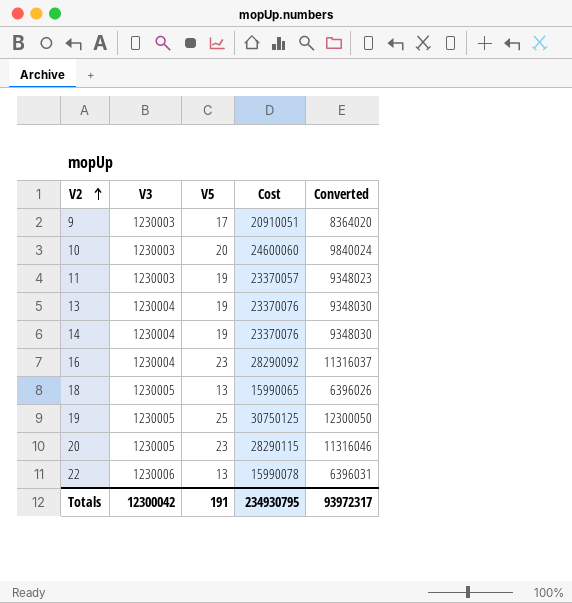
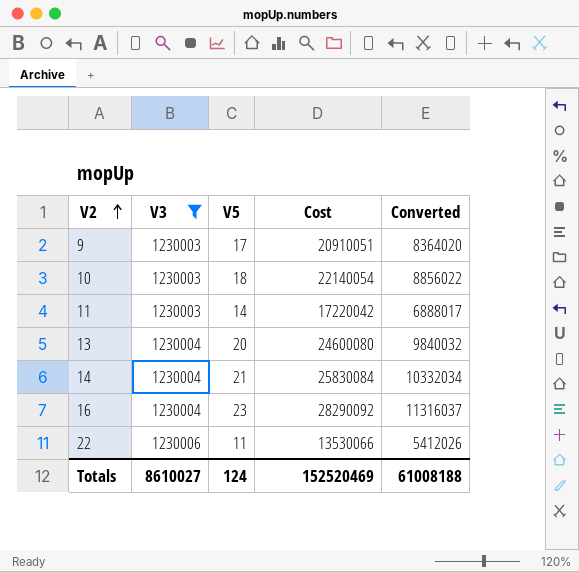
filter: none -> V3 != 1230005
10 | V5: 20 -> 18
10 | Cost: 24600060 -> 22140054
10 | Converted: 9840024 -> 8856022
11 | V5: 19 -> 14
11 | Cost: 23370057 -> 17220042
11 | Converted: 9348023 -> 6888017
13 | V5: 19 -> 20
13 | Cost: 23370076 -> 24600080
13 | Converted: 9348030 -> 9840032
14 | V5: 19 -> 21
14 | Cost: 23370076 -> 25830084
14 | Converted: 9348030 -> 10332034
22 | V5: 13 -> 11
22 | Cost: 15990078 -> 13530066
22 | Converted: 6396031 -> 5412026
Totals | V3: 12300042 -> 8610027
Totals | V5: 191 -> 124
Totals | Cost: 234930795 -> 152520469
Totals | Converted: 93972317 -> 61008188

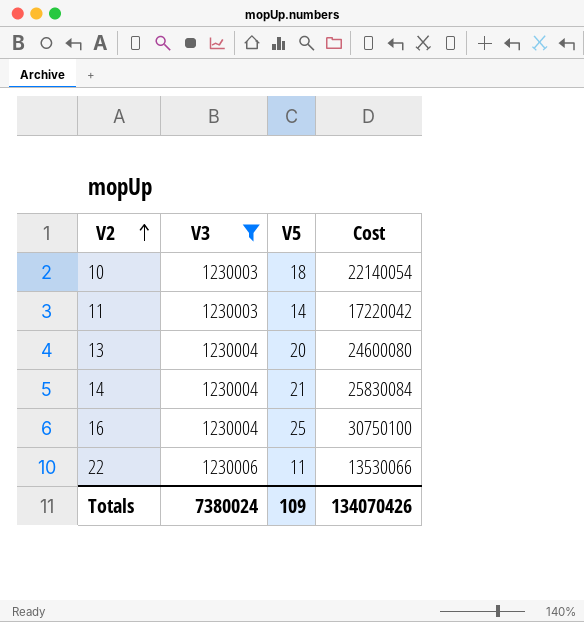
column Converted | formula: [Cost] * 0.4 -> none
row 9: 1230003 | 17 | 20910051 | 8364020 -> none
16 | V5: 23 -> 25
16 | Cost: 28290092 -> 30750100
Totals | V3: 8610027 -> 7380024
Totals | V5: 124 -> 109
Totals | Cost: 152520469 -> 134070426

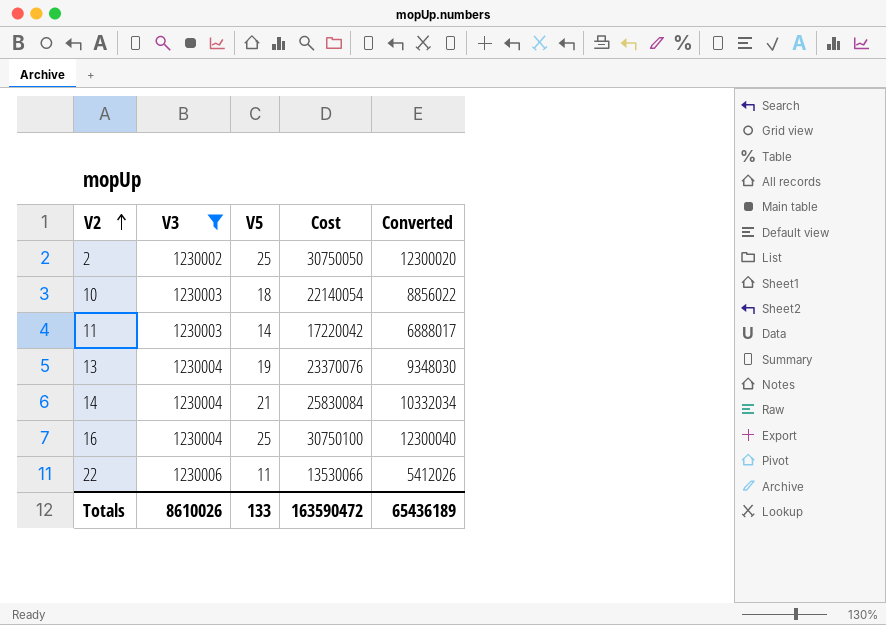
column Converted | formula: none -> [Cost] * 0.4
row 2: none -> 1230002 | 25 | 30750050 | 12300020
13 | V5: 20 -> 19
13 | Cost: 24600080 -> 23370076
Totals | V3: 7380024 -> 8610026
Totals | V5: 109 -> 133
Totals | Cost: 134070426 -> 163590472

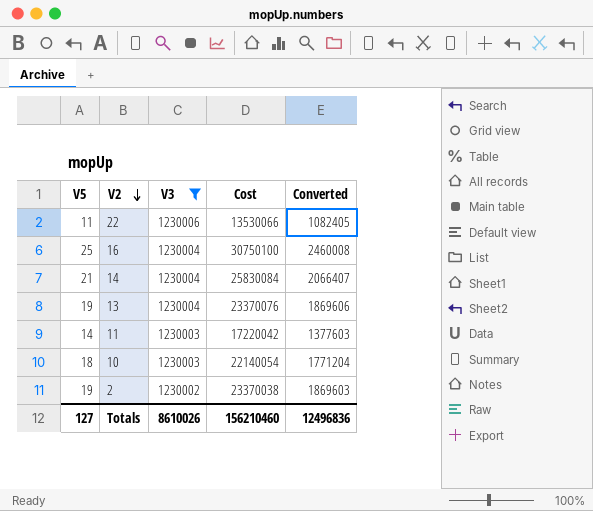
row order: V2 ascending -> V2 descending
column V5 | position: 3 -> 1
column Converted | formula: [Cost] * 0.4 -> [Cost] * 0.08
2 | V5: 25 -> 19
2 | Cost: 30750050 -> 23370038
Totals | V5: 133 -> 127
Totals | Cost: 163590472 -> 156210460
Totals | Converted: 65436189 -> 12496836

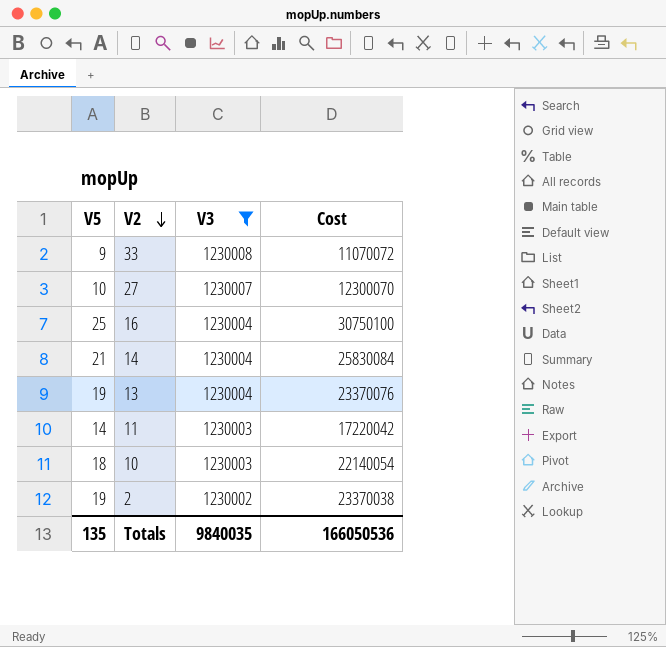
column Converted | formula: [Cost] * 0.08 -> none
row 22: 11 | 1230006 | 13530066 | 1082405 -> none
row 33: none -> 9 | 1230008 | 11070072
row 27: none -> 10 | 1230007 | 12300070
Totals | V5: 127 -> 135
Totals | V3: 8610026 -> 9840035
Totals | Cost: 156210460 -> 166050536

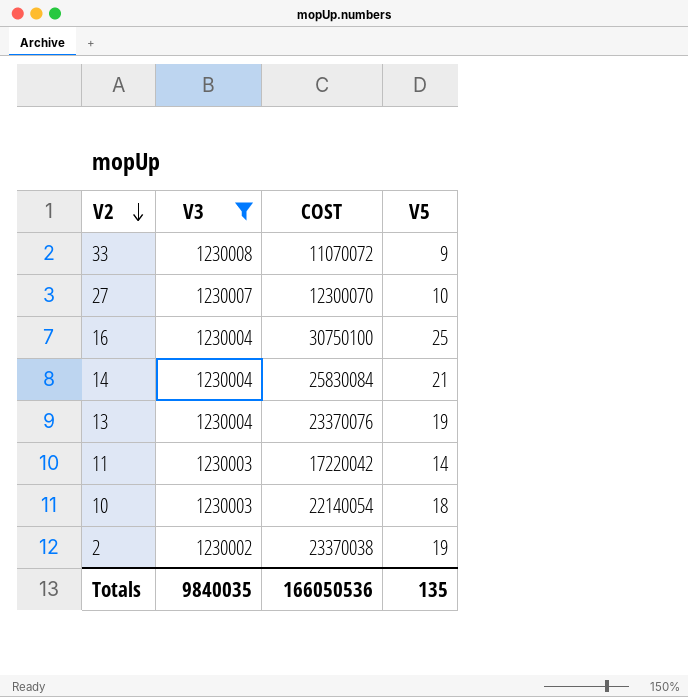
column name: Cost -> COST
column V5 | position: 1 -> 4

